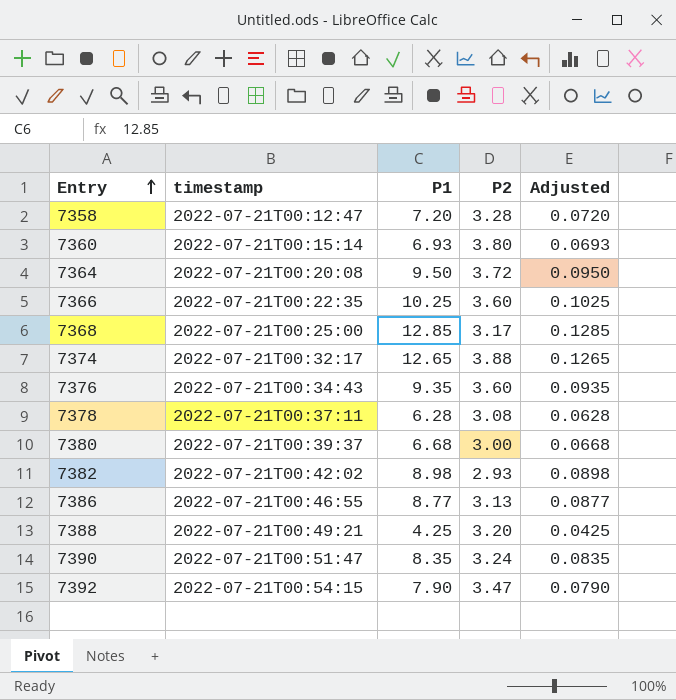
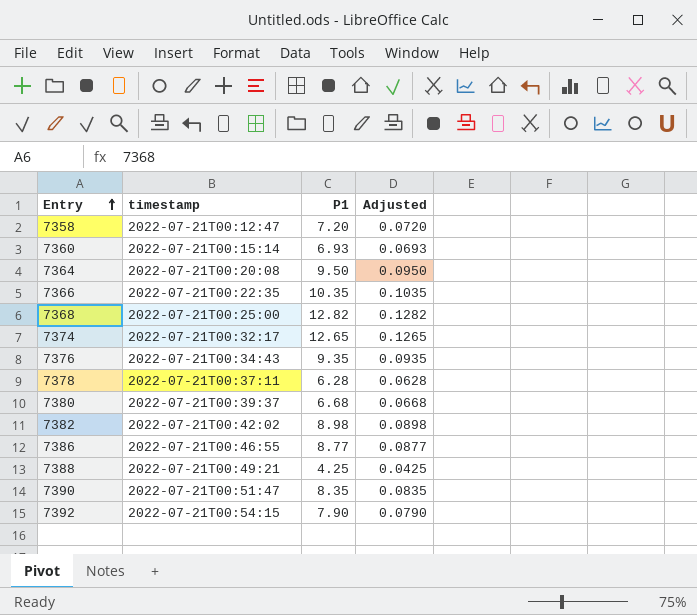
column P2 | position: 4 -> none
7366 | P1: 10.25 -> 10.35
7366 | Adjusted: 0.1025 -> 0.1035
7368 | P1: 12.85 -> 12.82
7368 | Adjusted: 0.1285 -> 0.1282

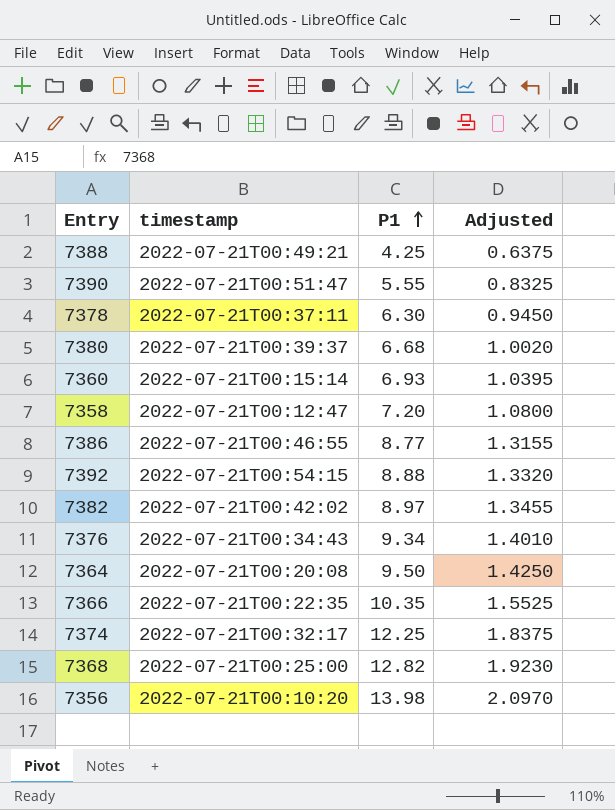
row order: Entry ascending -> P1 ascending
column Adjusted | formula: [P1] * 0.01 -> [P1] * 0.15
7390 | P1: 8.35 -> 5.55
7378 | P1: 6.28 -> 6.30
7392 | P1: 7.90 -> 8.88
7382 | P1: 8.98 -> 8.97
7376 | P1: 9.35 -> 9.34
7374 | P1: 12.65 -> 12.25
row 7356: none -> 2022-07-21T00:10:20 | 13.98 | 2.0970

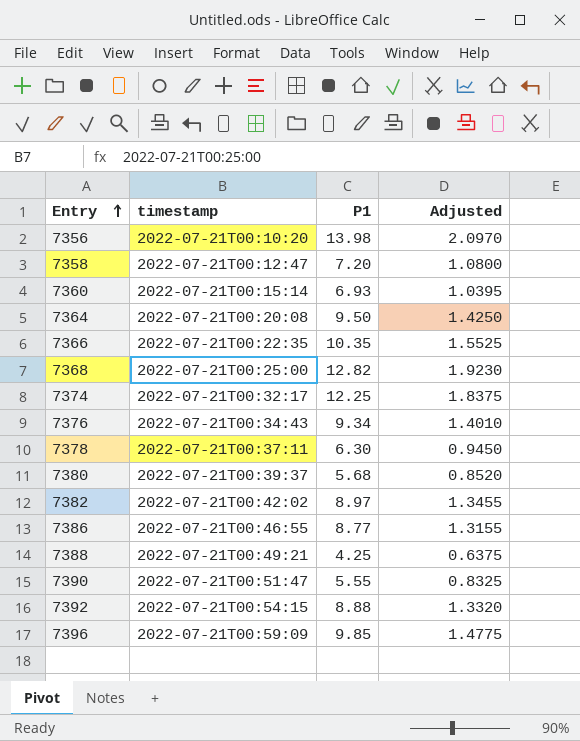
row order: P1 ascending -> Entry ascending
7380 | P1: 6.68 -> 5.68
7380 | Adjusted: 1.0020 -> 0.8520
row 7396: none -> 2022-07-21T00:59:09 | 9.85 | 1.4775

